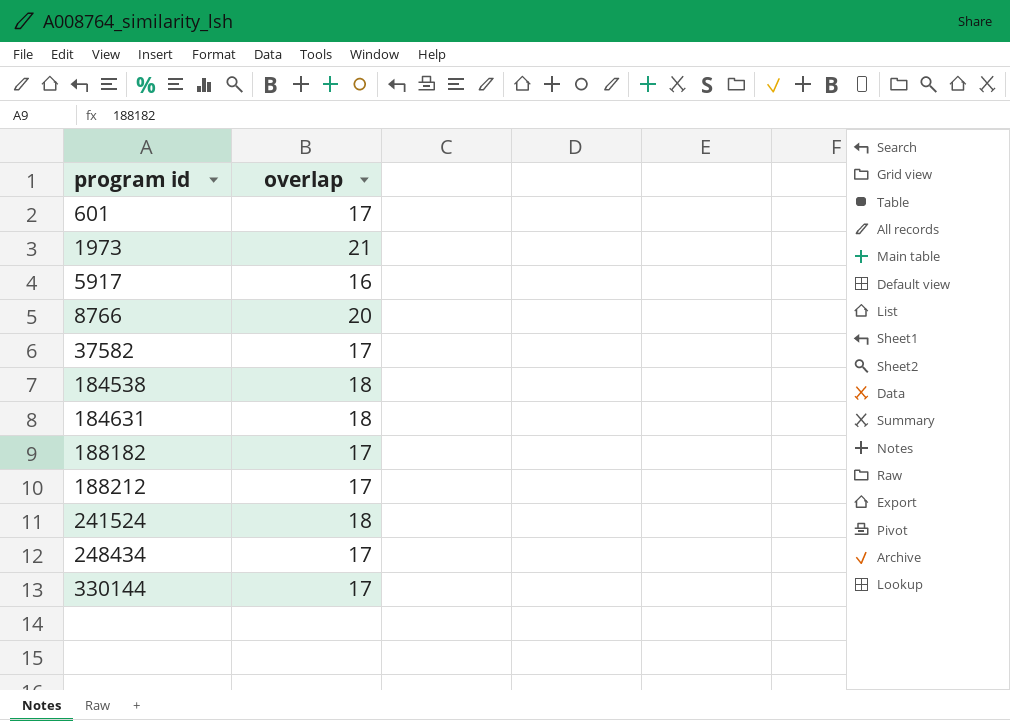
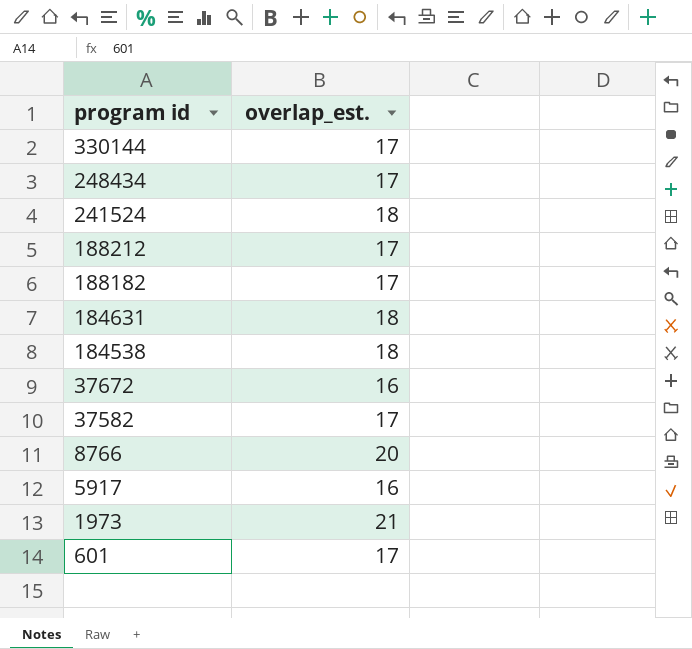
row order: program id ascending -> program id descending
column name: overlap -> overlap_est.
row 37672: none -> 16

